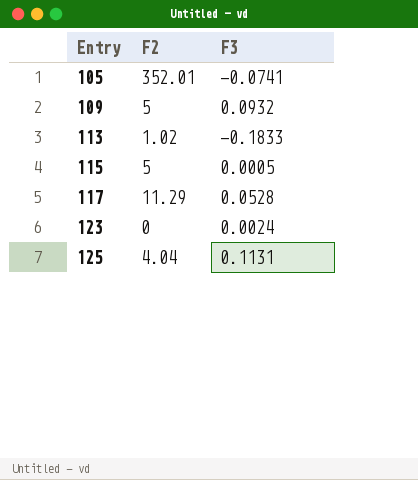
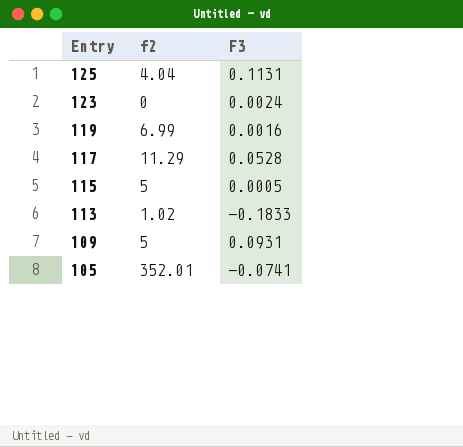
row order: Entry ascending -> Entry descending
column name: F2 -> f2
row 119: none -> 6.99 | 0.0016
109 | F3: 0.0932 -> 0.0931

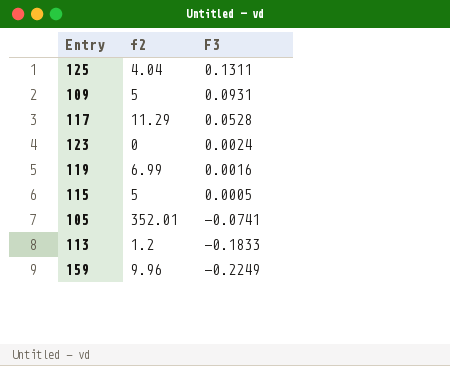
row order: Entry descending -> F3 descending
125 | F3: 0.1131 -> 0.1311
113 | f2: 1.02 -> 1.2
row 159: none -> 9.96 | -0.2249

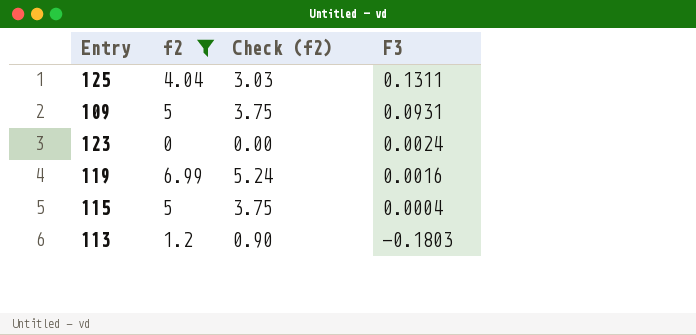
filter: none -> f2 <= 6.99
column Check (f2) | formula: none -> [f2] * 0.75
115 | F3: 0.0005 -> 0.0004
113 | F3: -0.1833 -> -0.1803

